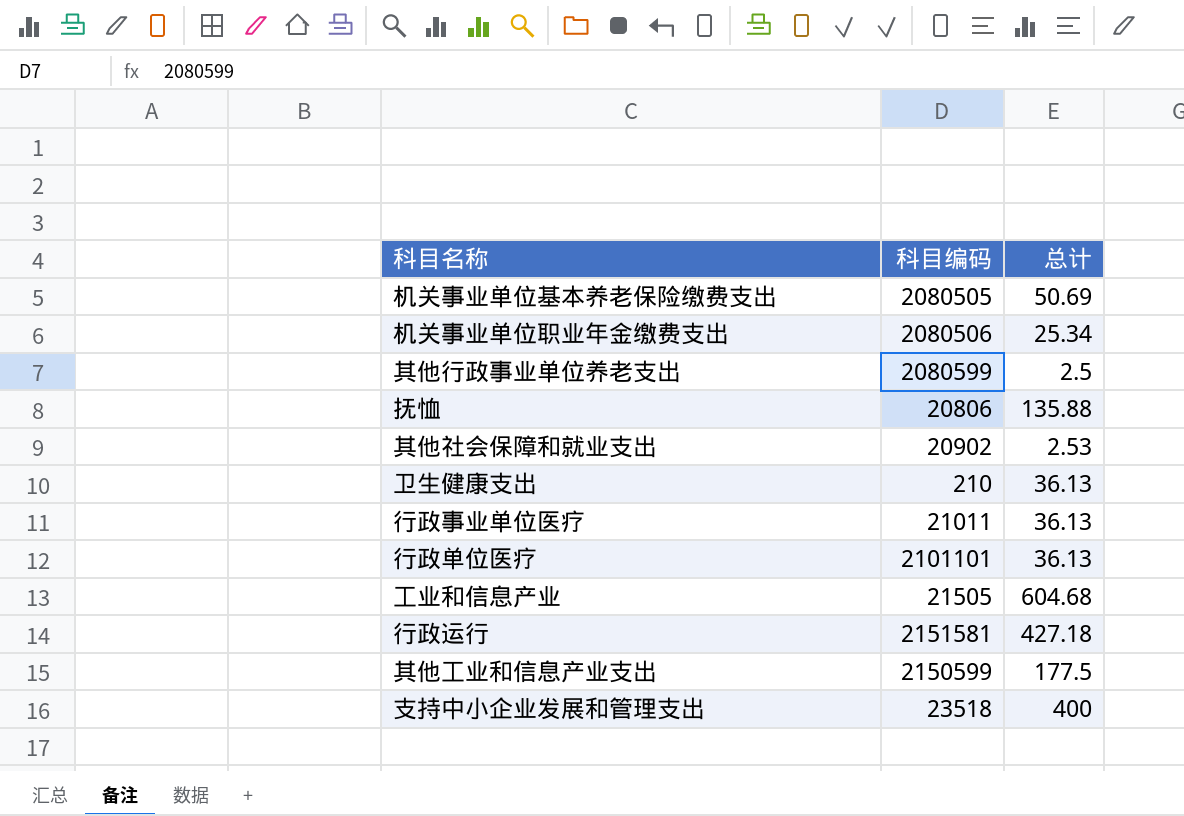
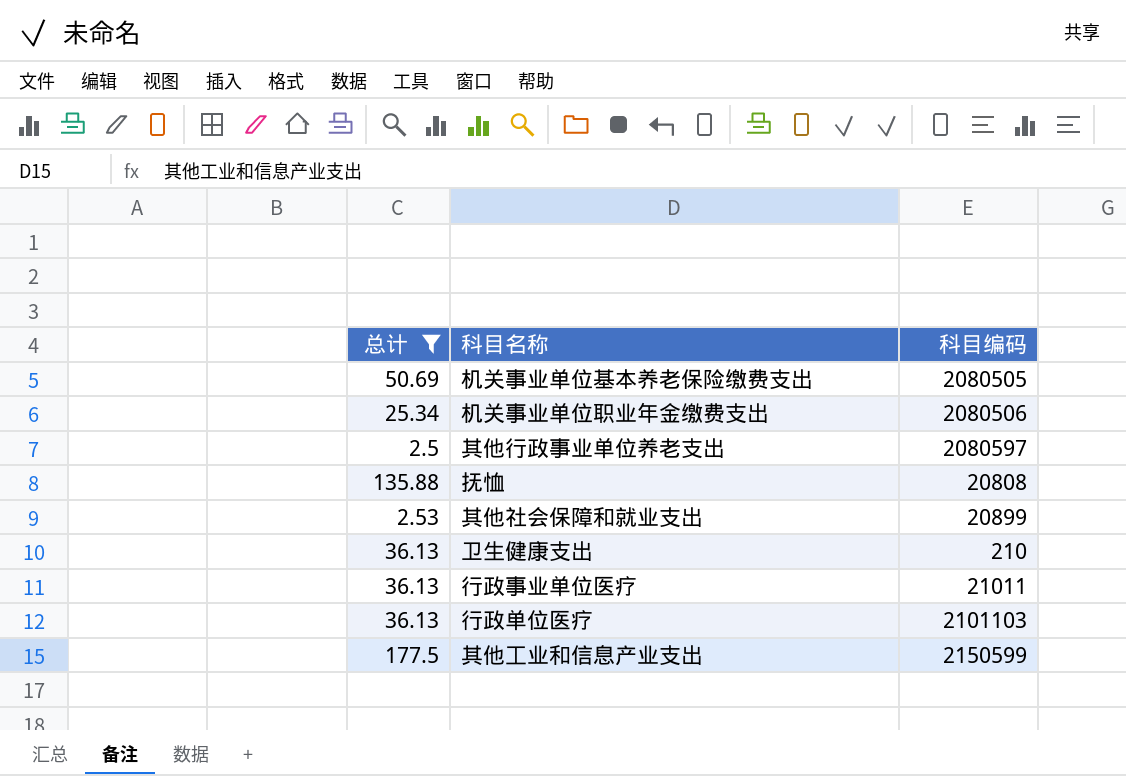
filter: none -> 总计 <= 177.5
column 总计 | position: 3 -> 1
其他行政事业单位养老支出 | 科目编码: 2080599 -> 2080597
抚恤 | 科目编码: 20806 -> 20808
其他社会保障和就业支出 | 科目编码: 20902 -> 20899
行政单位医疗 | 科目编码: 2101101 -> 2101103

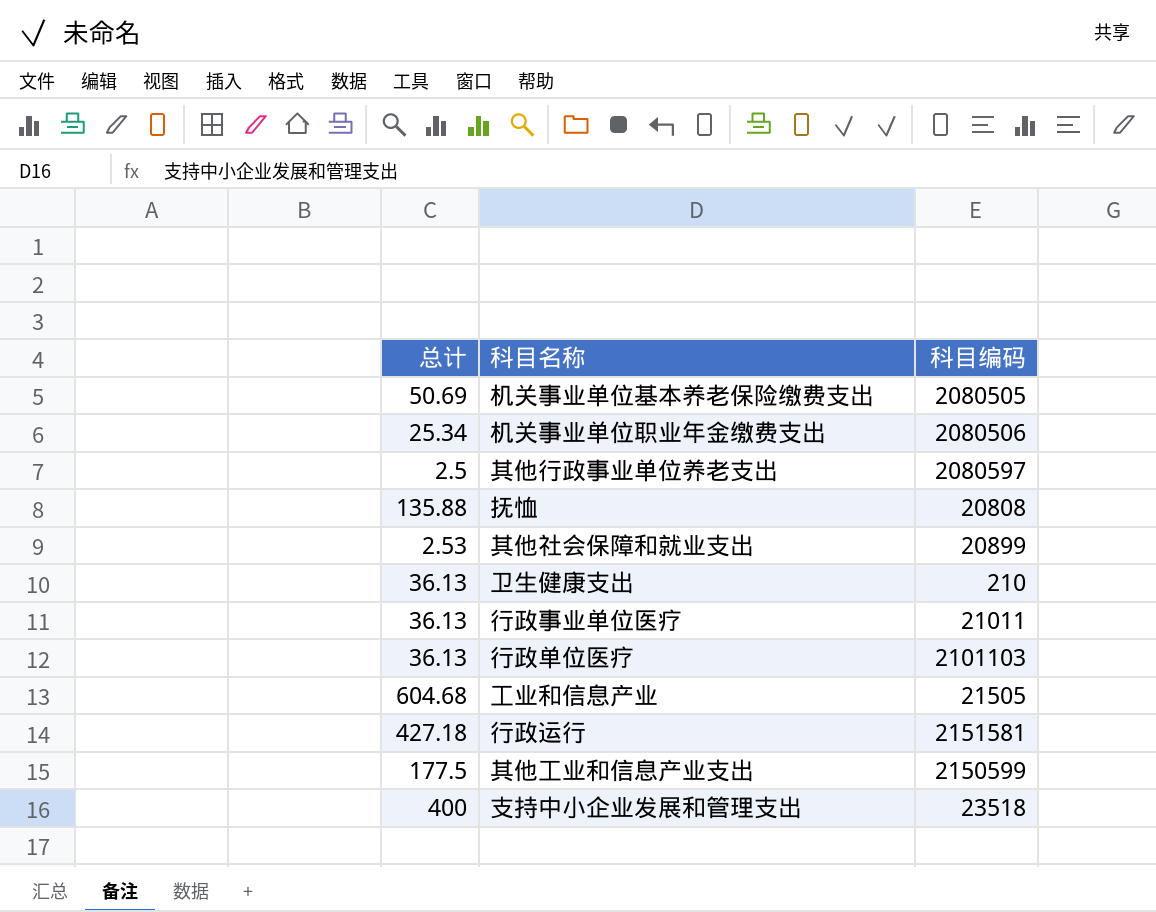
filter: 总计 <= 177.5 -> none

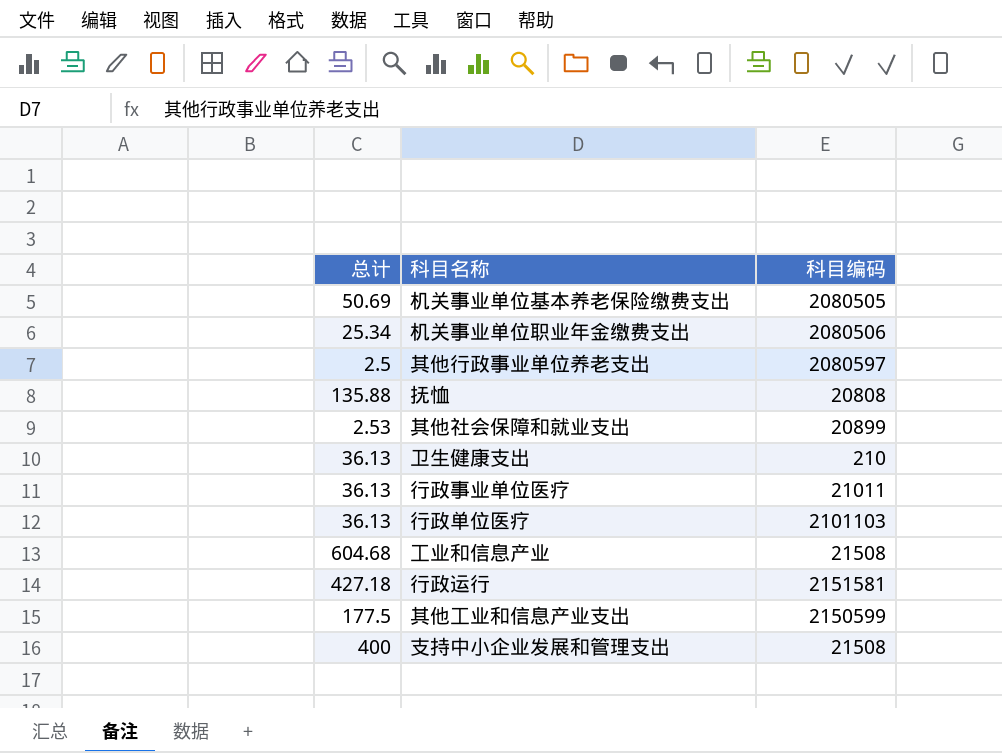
工业和信息产业 | 科目编码: 21505 -> 21508
支持中小企业发展和管理支出 | 科目编码: 23518 -> 21508

